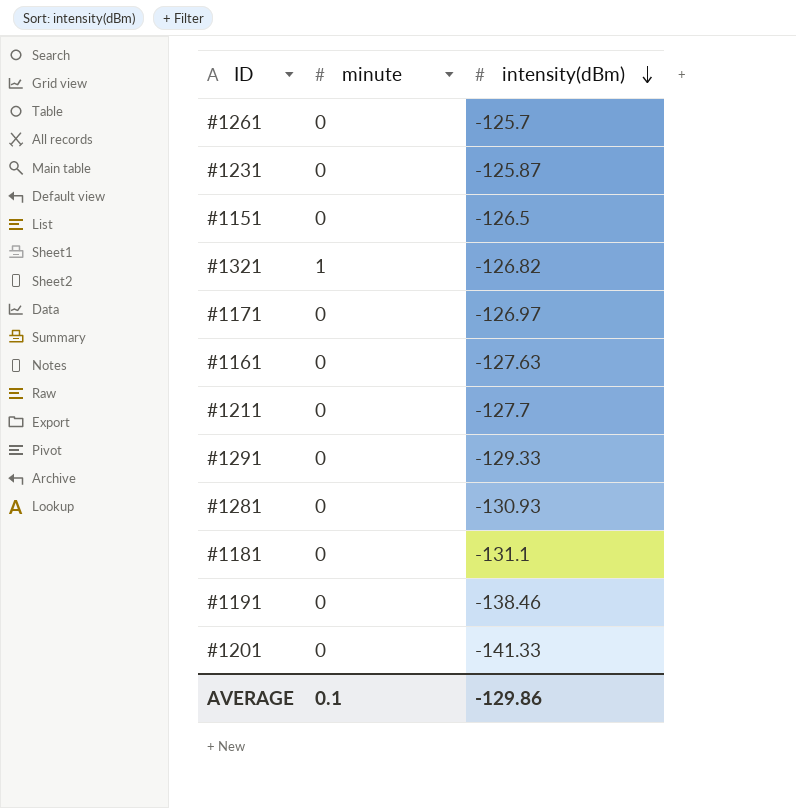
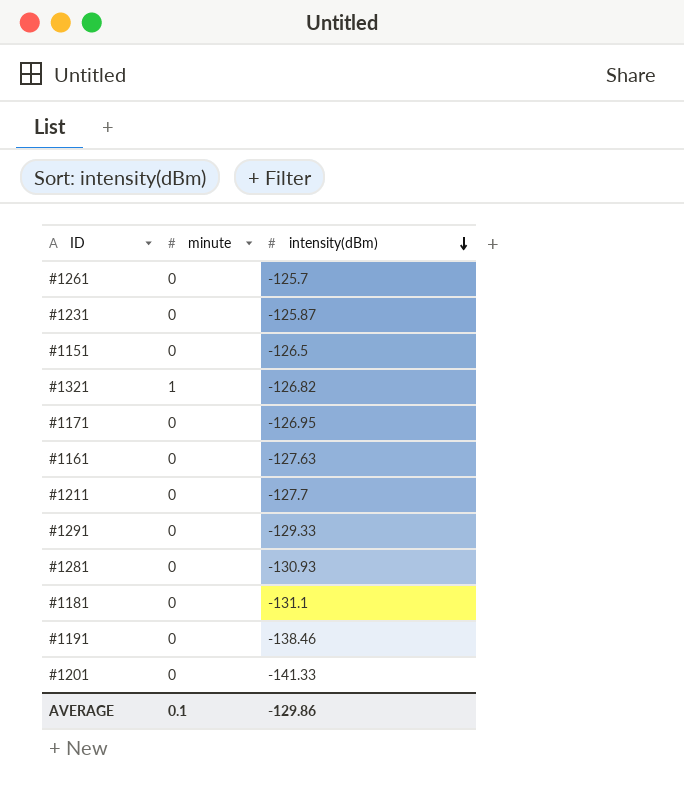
#1171 | intensity(dBm): -126.97 -> -126.95

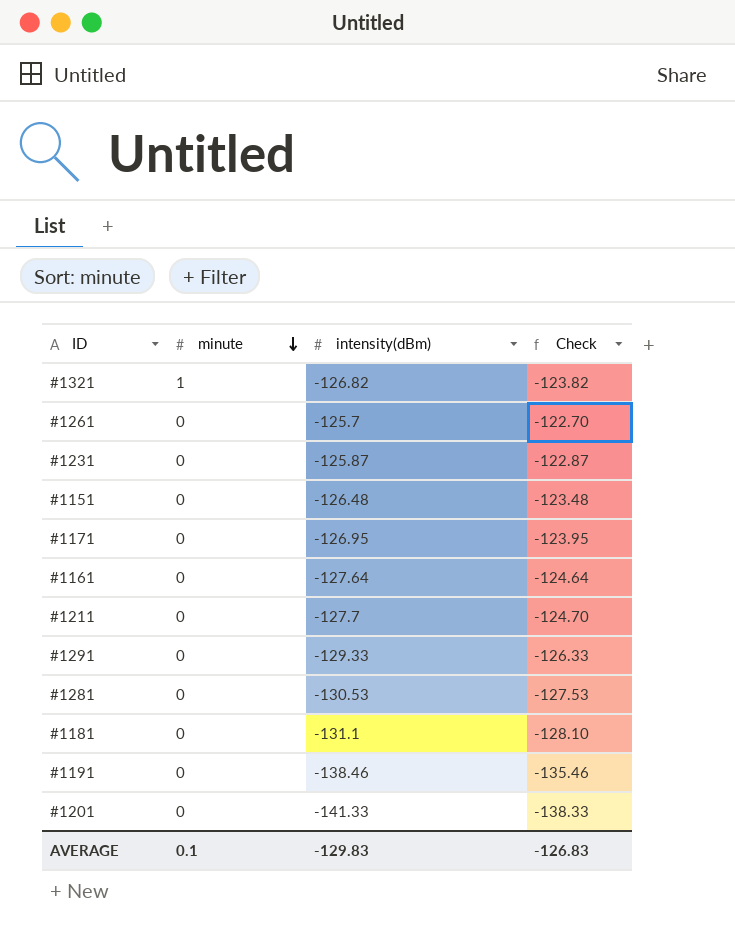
row order: intensity(dBm) descending -> minute descending
column Check | formula: none -> [intensity(dBm)] + 3
#1151 | intensity(dBm): -126.5 -> -126.48
#1161 | intensity(dBm): -127.63 -> -127.64
#1281 | intensity(dBm): -130.93 -> -130.53
AVERAGE | intensity(dBm): -129.86 -> -129.83

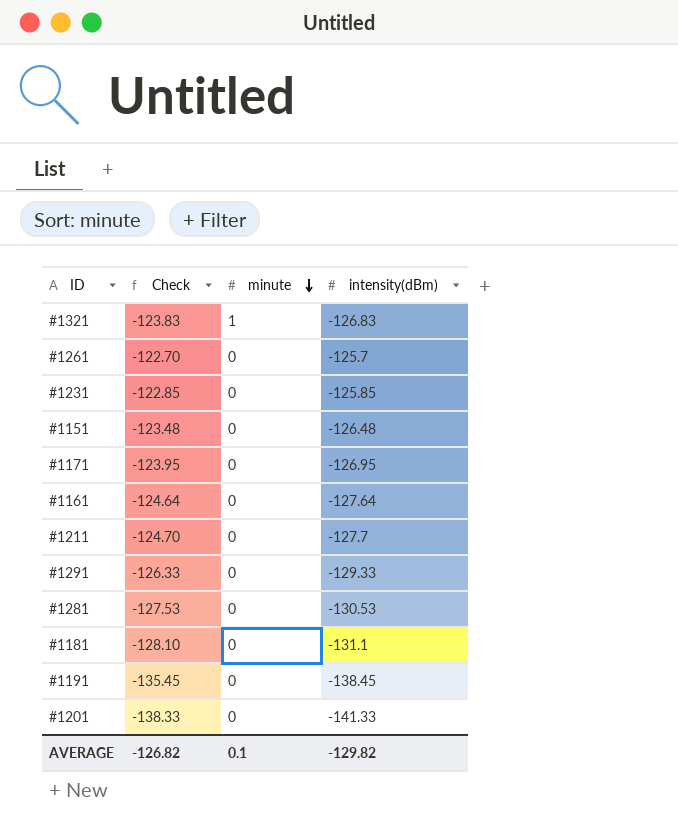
column Check | position: 4 -> 2
#1321 | Check: -123.82 -> -123.83
#1321 | intensity(dBm): -126.82 -> -126.83
#1231 | Check: -122.87 -> -122.85
#1231 | intensity(dBm): -125.87 -> -125.85
#1191 | Check: -135.46 -> -135.45
#1191 | intensity(dBm): -138.46 -> -138.45
AVERAGE | Check: -126.83 -> -126.82
AVERAGE | intensity(dBm): -129.83 -> -129.82

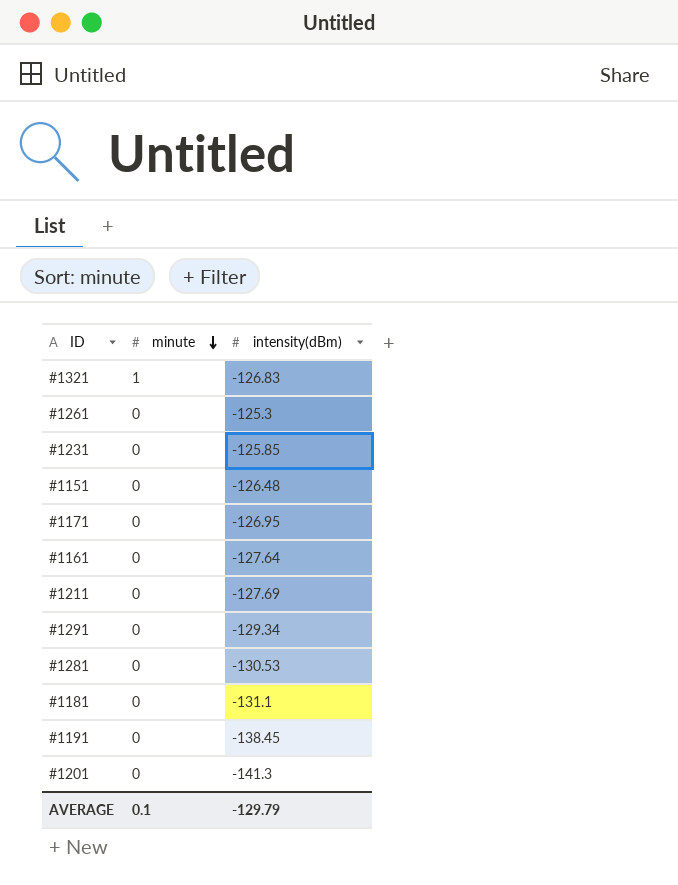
column Check | formula: [intensity(dBm)] + 3 -> none
#1261 | intensity(dBm): -125.7 -> -125.3
#1211 | intensity(dBm): -127.7 -> -127.69
#1291 | intensity(dBm): -129.33 -> -129.34
#1201 | intensity(dBm): -141.33 -> -141.3
AVERAGE | intensity(dBm): -129.82 -> -129.79

